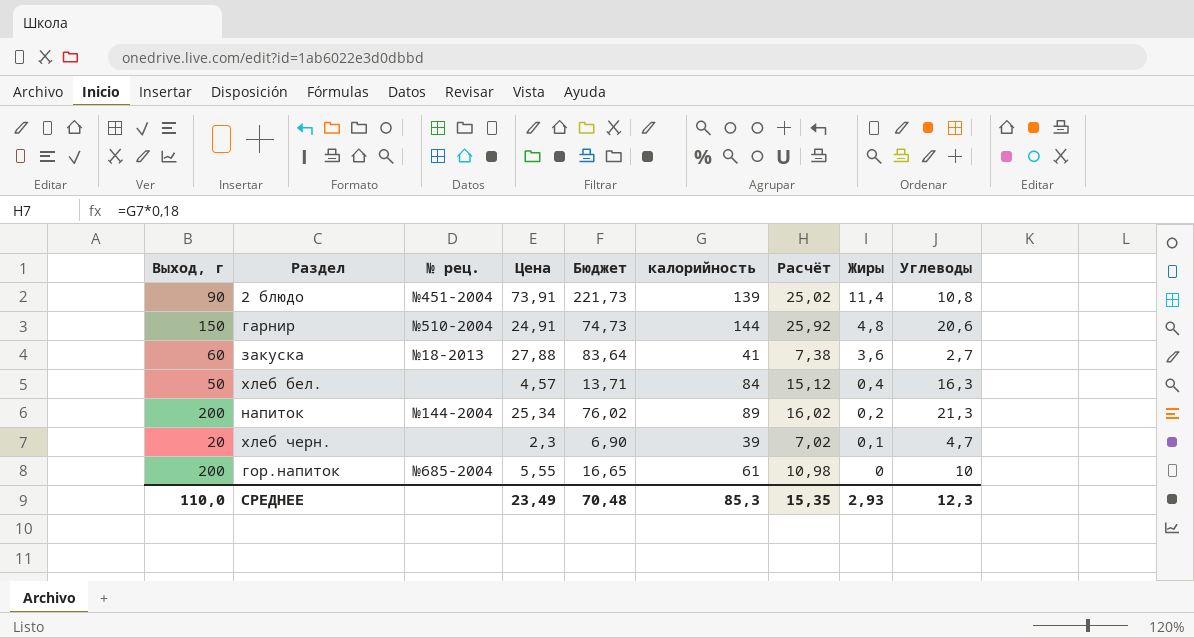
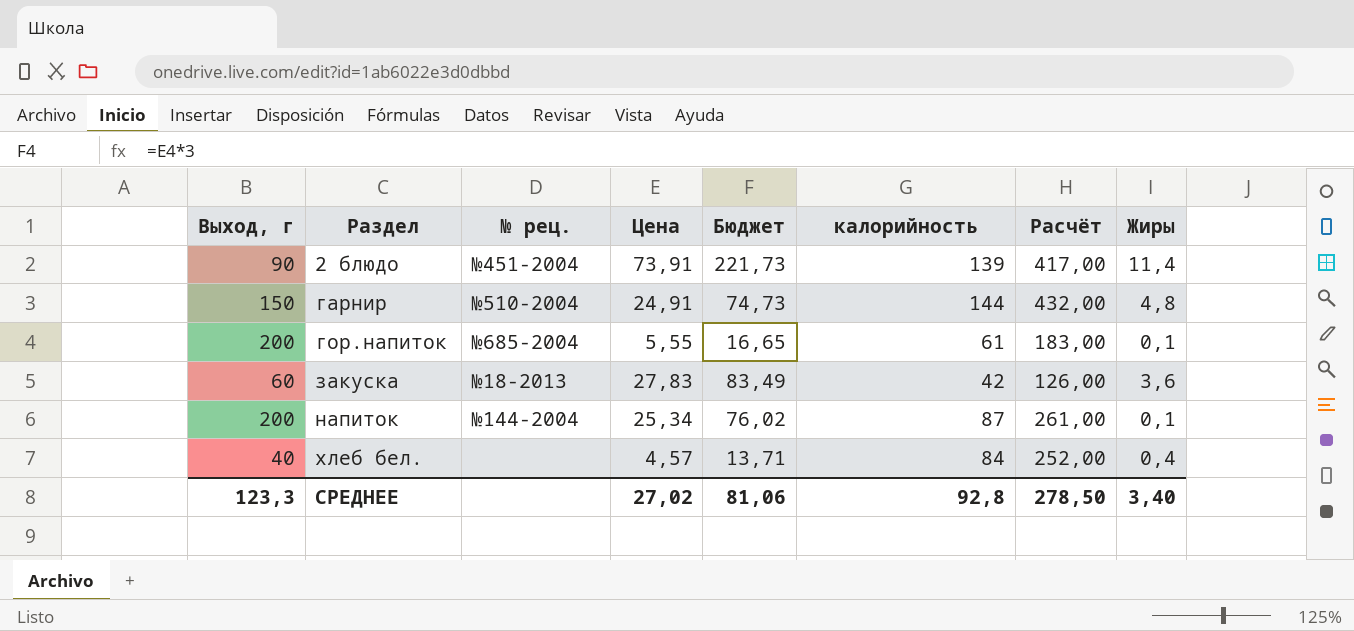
row order: Жиры descending -> Раздел ascending
column Углеводы | position: 9 -> none
column Расчёт | formula: [калорийность] * 0,18 -> [калорийность] * 3
row хлеб черн.: 20 | none | 2,3 | 6,90 | 39 | 7,02 | 0,1 | 4,7 -> none
гор.напиток | Жиры: 0 -> 0,1
закуска | Цена: 27,88 -> 27,83
закуска | Бюджет: 83,64 -> 83,49
закуска | калорийность: 41 -> 42
напиток | калорийность: 89 -> 87
напиток | Жиры: 0,2 -> 0,1
хлеб бел. | Выход, г: 50 -> 40
СРЕДНЕЕ | Выход, г: 110,0 -> 123,3
СРЕДНЕЕ | Цена: 23,49 -> 27,02
СРЕДНЕЕ | Бюджет: 70,48 -> 81,06
СРЕДНЕЕ | калорийность: 85,3 -> 92,8
СРЕДНЕЕ | Расчёт: 15,35 -> 278,50
СРЕДНЕЕ | Жиры: 2,93 -> 3,40

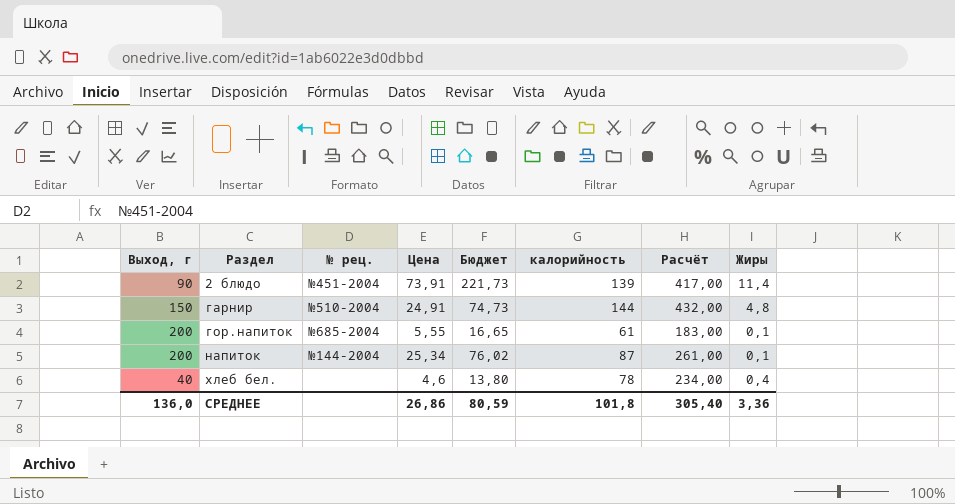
row закуска: 60 | №18-2013 | 27,83 | 83,49 | 42 | 126,00 | 3,6 -> none
хлеб бел. | Цена: 4,57 -> 4,6
хлеб бел. | Бюджет: 13,71 -> 13,80
хлеб бел. | калорийность: 84 -> 78
хлеб бел. | Расчёт: 252,00 -> 234,00
СРЕДНЕЕ | Выход, г: 123,3 -> 136,0
СРЕДНЕЕ | Цена: 27,02 -> 26,86
СРЕДНЕЕ | Бюджет: 81,06 -> 80,59
СРЕДНЕЕ | калорийность: 92,8 -> 101,8
СРЕДНЕЕ | Расчёт: 278,50 -> 305,40
СРЕДНЕЕ | Жиры: 3,40 -> 3,36

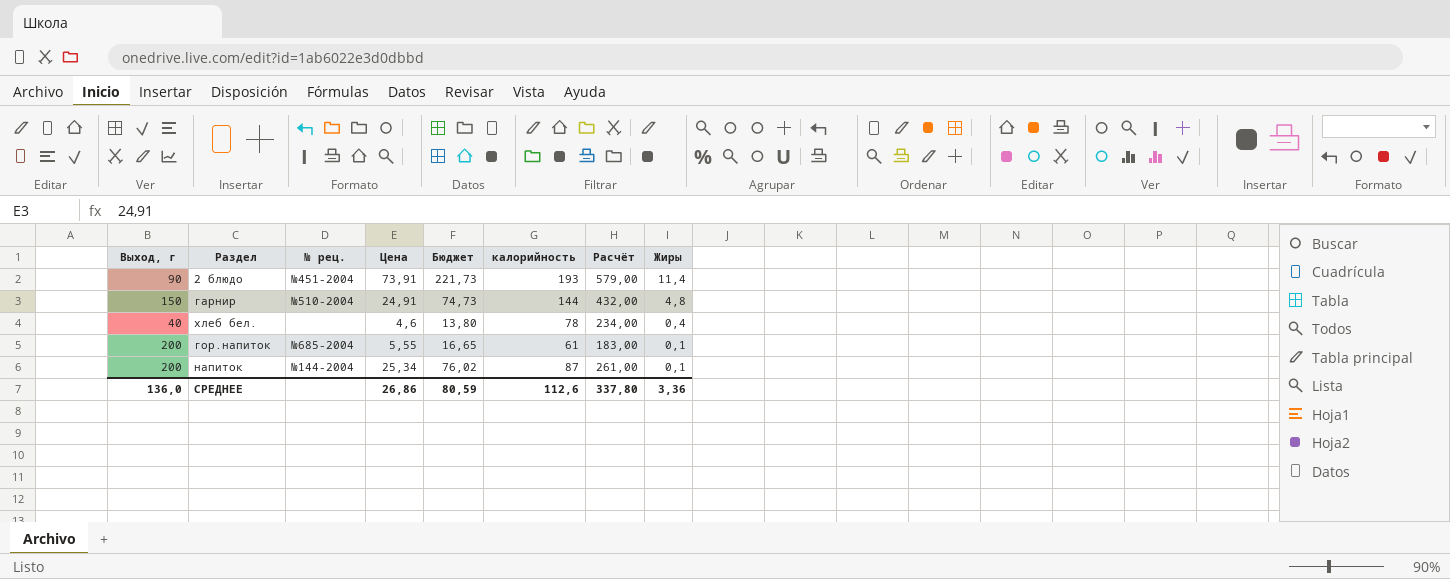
row order: Раздел ascending -> Жиры descending
2 блюдо | калорийность: 139 -> 193
2 блюдо | Расчёт: 417,00 -> 579,00
СРЕДНЕЕ | калорийность: 101,8 -> 112,6
СРЕДНЕЕ | Расчёт: 305,40 -> 337,80

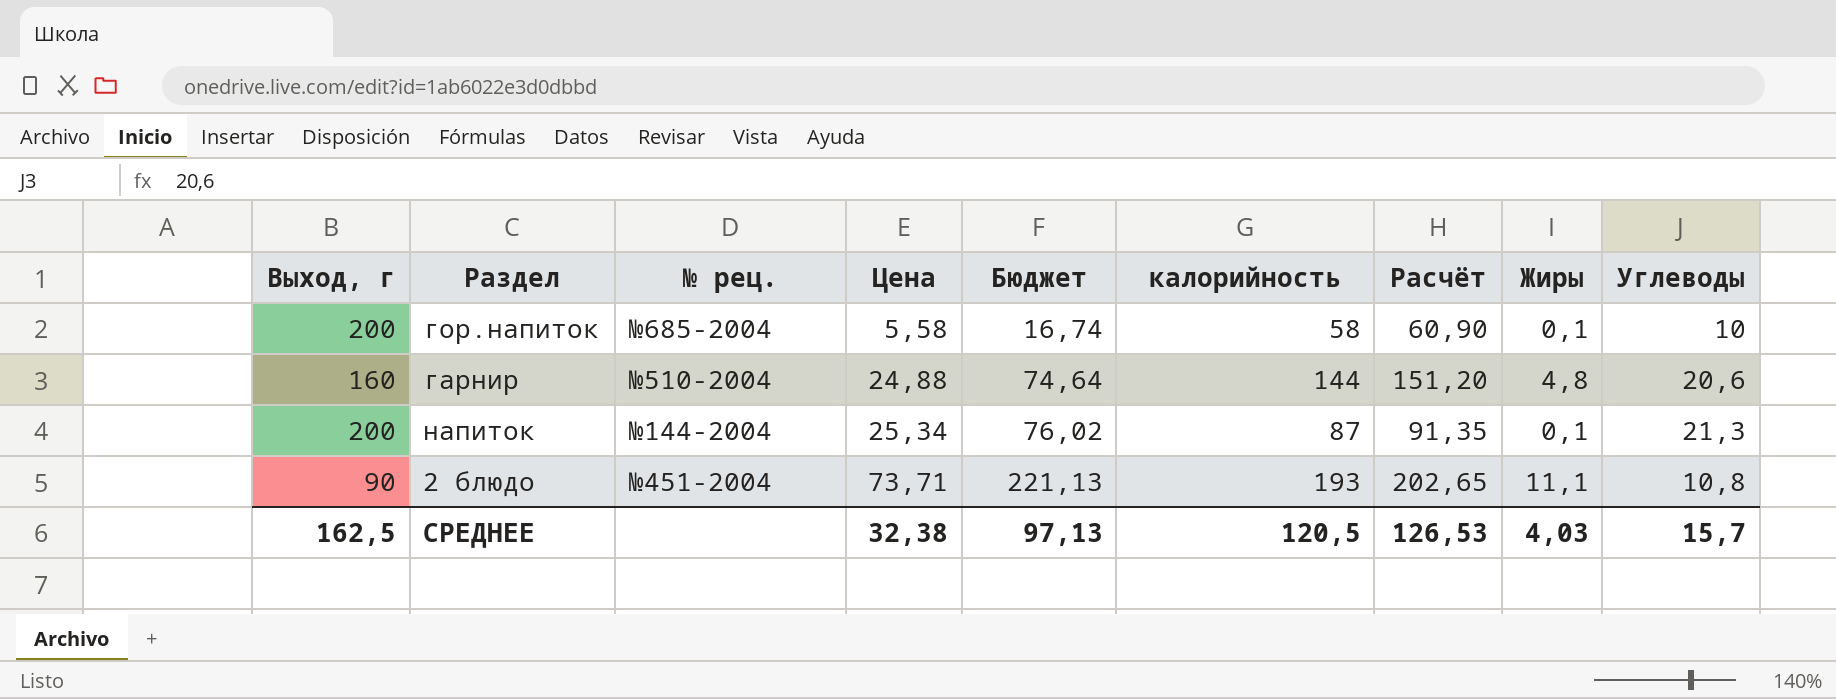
row order: Жиры descending -> Цена ascending
column Расчёт | formula: [калорийность] * 3 -> [калорийность] * 1,05
column Углеводы | position: none -> 9
row хлеб бел.: 40 | none | 4,6 | 13,80 | 78 | 234,00 | 0,4 -> none
гор.напиток | Цена: 5,55 -> 5,58
гор.напиток | Бюджет: 16,65 -> 16,74
гор.напиток | калорийность: 61 -> 58
гарнир | Выход, г: 150 -> 160
гарнир | Цена: 24,91 -> 24,88
гарнир | Бюджет: 74,73 -> 74,64
2 блюдо | Цена: 73,91 -> 73,71
2 блюдо | Бюджет: 221,73 -> 221,13
2 блюдо | Жиры: 11,4 -> 11,1
СРЕДНЕЕ | Выход, г: 136,0 -> 162,5
СРЕДНЕЕ | Цена: 26,86 -> 32,38
СРЕДНЕЕ | Бюджет: 80,59 -> 97,13
СРЕДНЕЕ | калорийность: 112,6 -> 120,5
СРЕДНЕЕ | Расчёт: 337,80 -> 126,53
СРЕДНЕЕ | Жиры: 3,36 -> 4,03

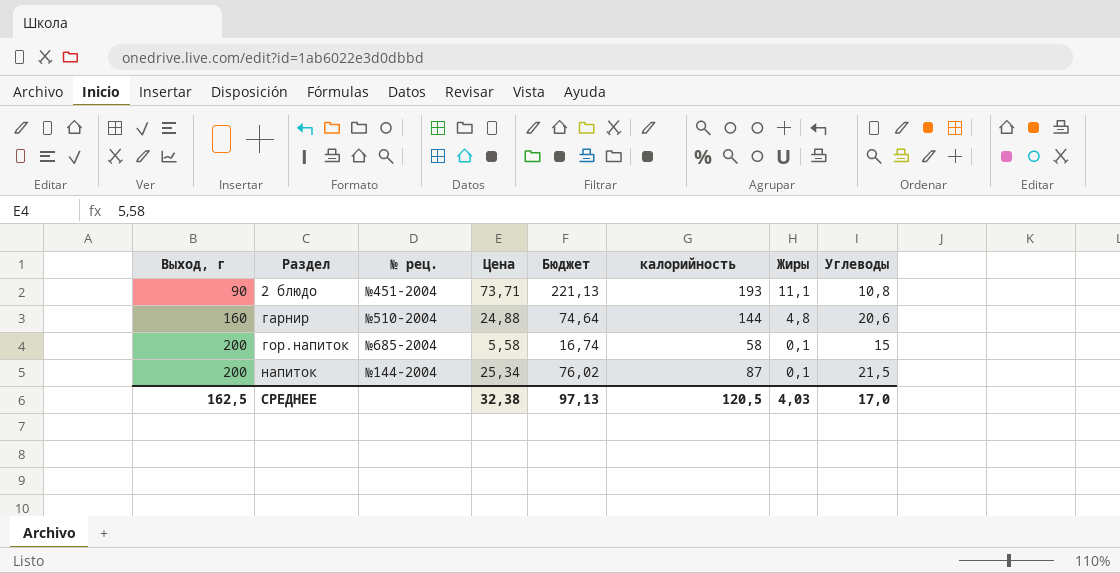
row order: Цена ascending -> Выход, г ascending
column Расчёт | formula: [калорийность] * 1,05 -> none
гор.напиток | Углеводы: 10 -> 15
напиток | Углеводы: 21,3 -> 21,5
СРЕДНЕЕ | Углеводы: 15,7 -> 17,0

